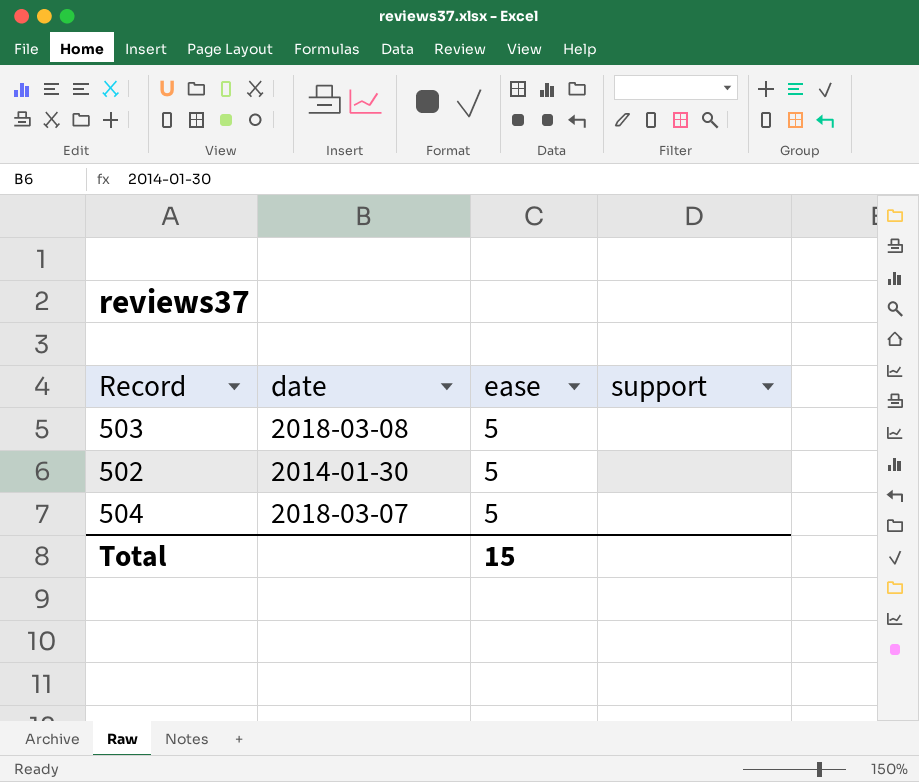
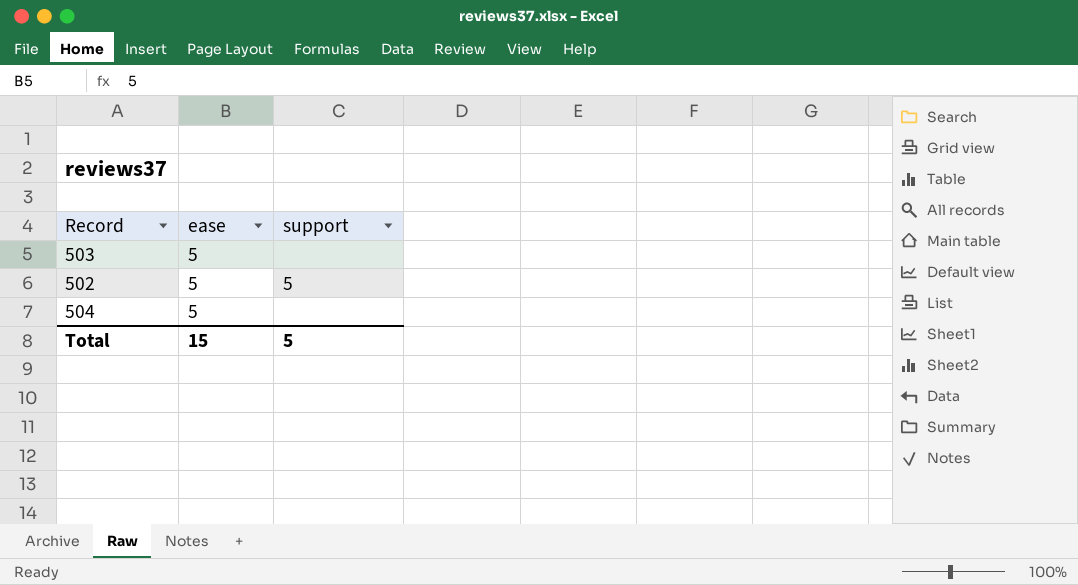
column date | position: 2 -> none
502 | support: none -> 5
Total | support: none -> 5

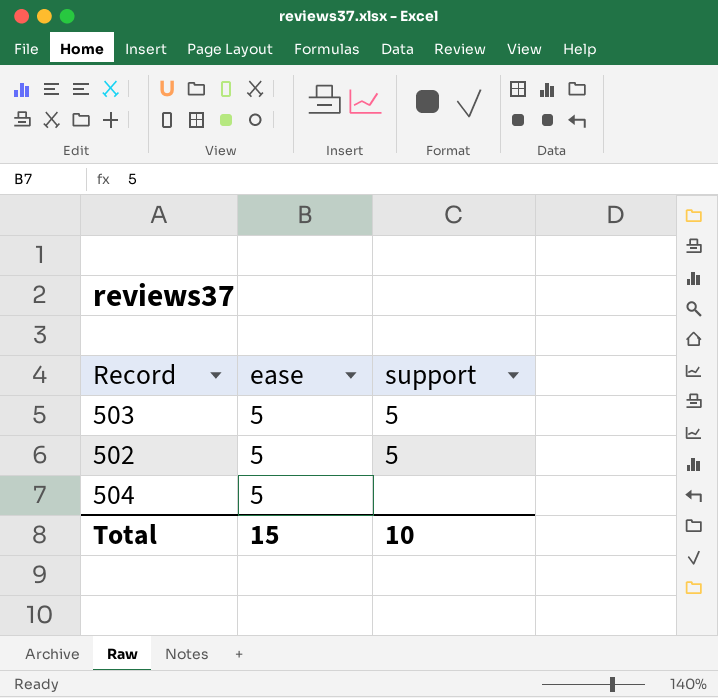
503 | support: none -> 5
Total | support: 5 -> 10

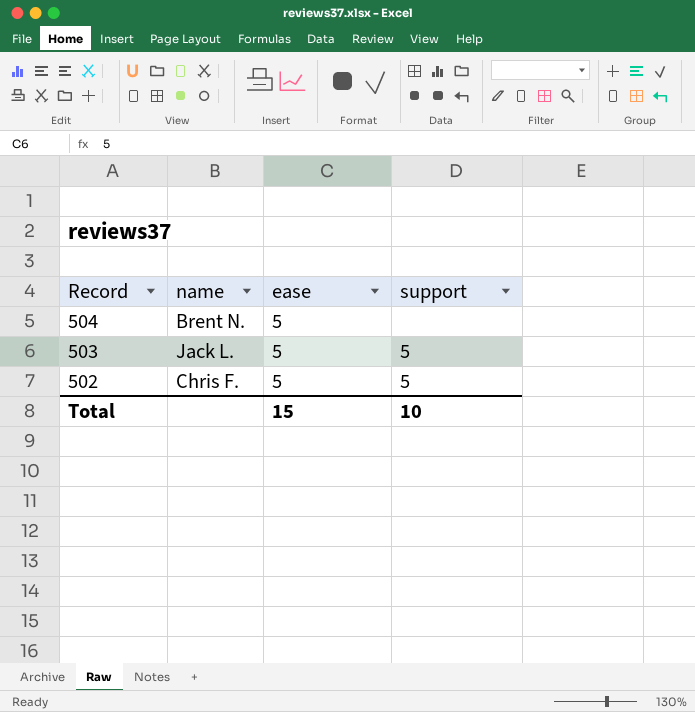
row order: none -> Record descending
column name | position: none -> 2

